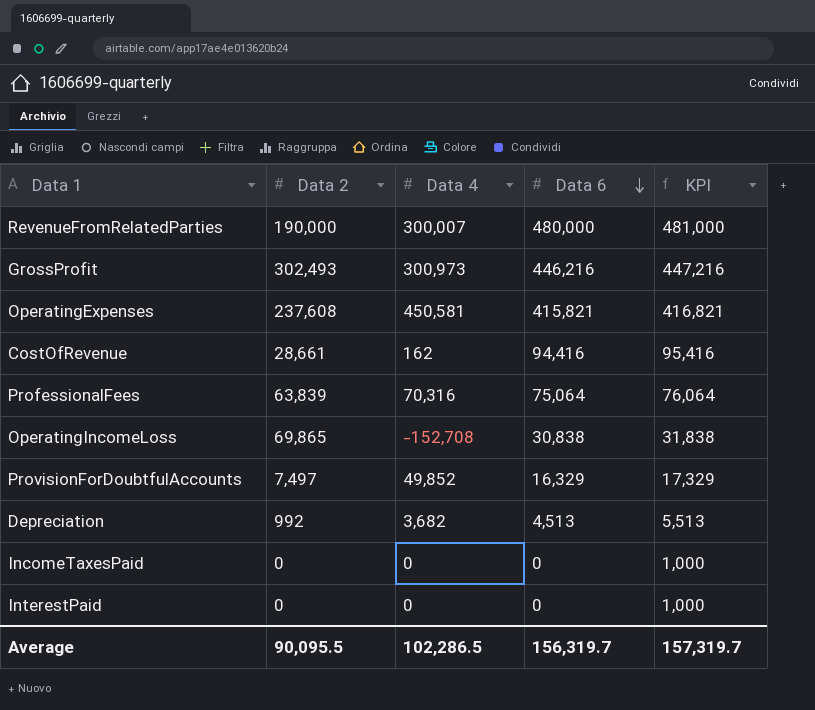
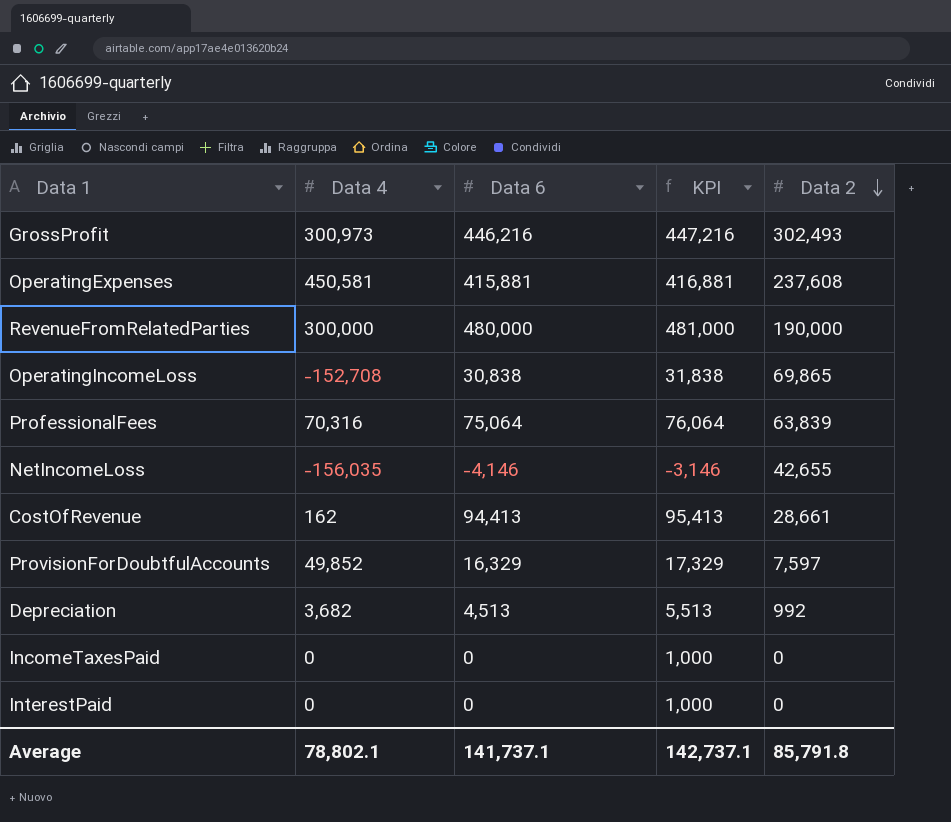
row order: Data 6 descending -> Data 2 descending
column Data 2 | position: 2 -> 5
OperatingExpenses | Data 6: 415,821 -> 415,881
OperatingExpenses | KPI: 416,821 -> 416,881
RevenueFromRelatedParties | Data 4: 300,007 -> 300,000
row NetIncomeLoss: none -> -156,035 | -4,146 | -3,146 | 42,655
CostOfRevenue | Data 6: 94,416 -> 94,413
CostOfRevenue | KPI: 95,416 -> 95,413
ProvisionForDoubtfulAccounts | Data 2: 7,497 -> 7,597
Average | Data 4: 102,286.5 -> 78,802.1
Average | Data 6: 156,319.7 -> 141,737.1
Average | KPI: 157,319.7 -> 142,737.1
Average | Data 2: 90,095.5 -> 85,791.8

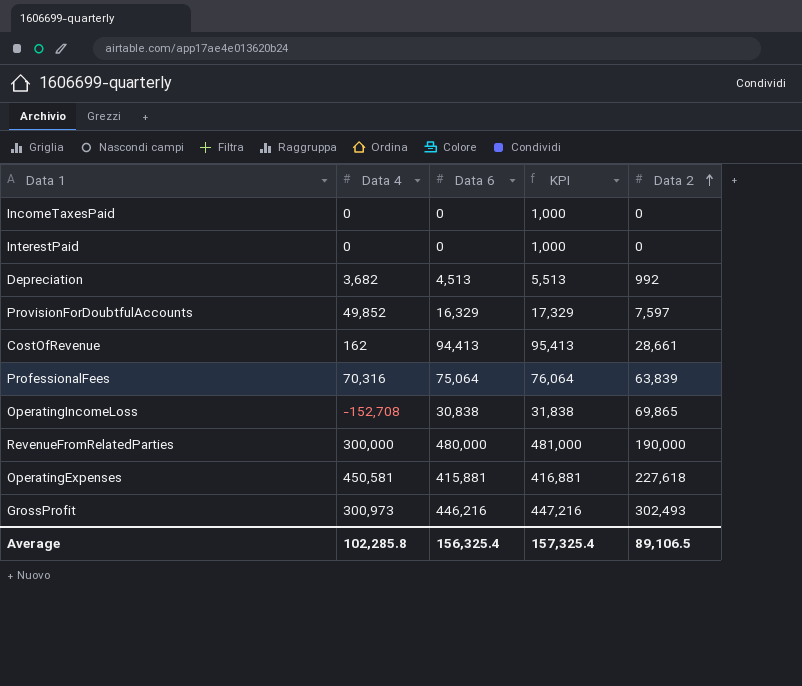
row order: Data 2 descending -> Data 2 ascending
row NetIncomeLoss: -156,035 | -4,146 | -3,146 | 42,655 -> none
OperatingExpenses | Data 2: 237,608 -> 227,618
Average | Data 4: 78,802.1 -> 102,285.8
Average | Data 6: 141,737.1 -> 156,325.4
Average | KPI: 142,737.1 -> 157,325.4
Average | Data 2: 85,791.8 -> 89,106.5

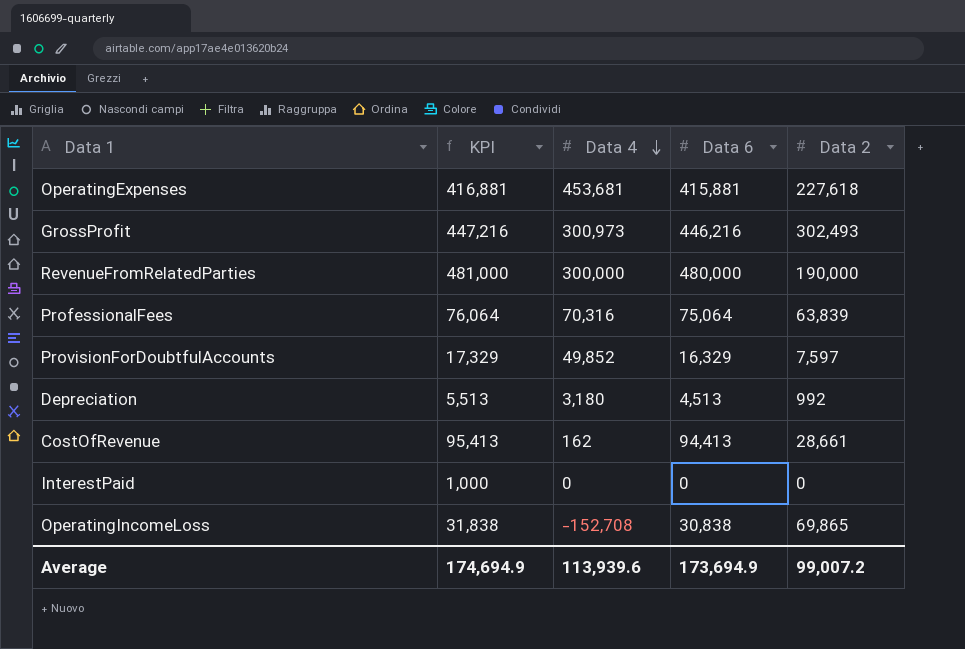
row order: Data 2 ascending -> Data 4 descending
column KPI | position: 4 -> 2
row IncomeTaxesPaid: 0 | 0 | 1,000 | 0 -> none
OperatingExpenses | Data 4: 450,581 -> 453,681
Depreciation | Data 4: 3,682 -> 3,180
Average | KPI: 157,325.4 -> 174,694.9
Average | Data 4: 102,285.8 -> 113,939.6
Average | Data 6: 156,325.4 -> 173,694.9
Average | Data 2: 89,106.5 -> 99,007.2

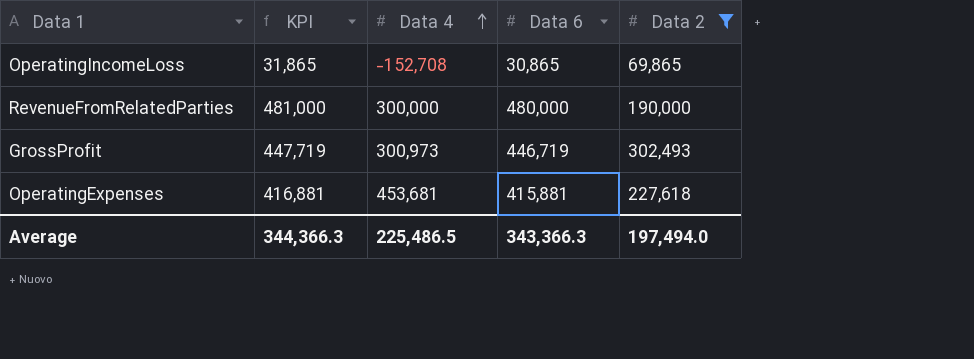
filter: none -> Data 2 >= 69,865
row order: Data 4 descending -> Data 4 ascending
OperatingIncomeLoss | KPI: 31,838 -> 31,865
OperatingIncomeLoss | Data 6: 30,838 -> 30,865
GrossProfit | KPI: 447,216 -> 447,719
GrossProfit | Data 6: 446,216 -> 446,719
Average | KPI: 174,694.9 -> 344,366.3
Average | Data 4: 113,939.6 -> 225,486.5
Average | Data 6: 173,694.9 -> 343,366.3
Average | Data 2: 99,007.2 -> 197,494.0

